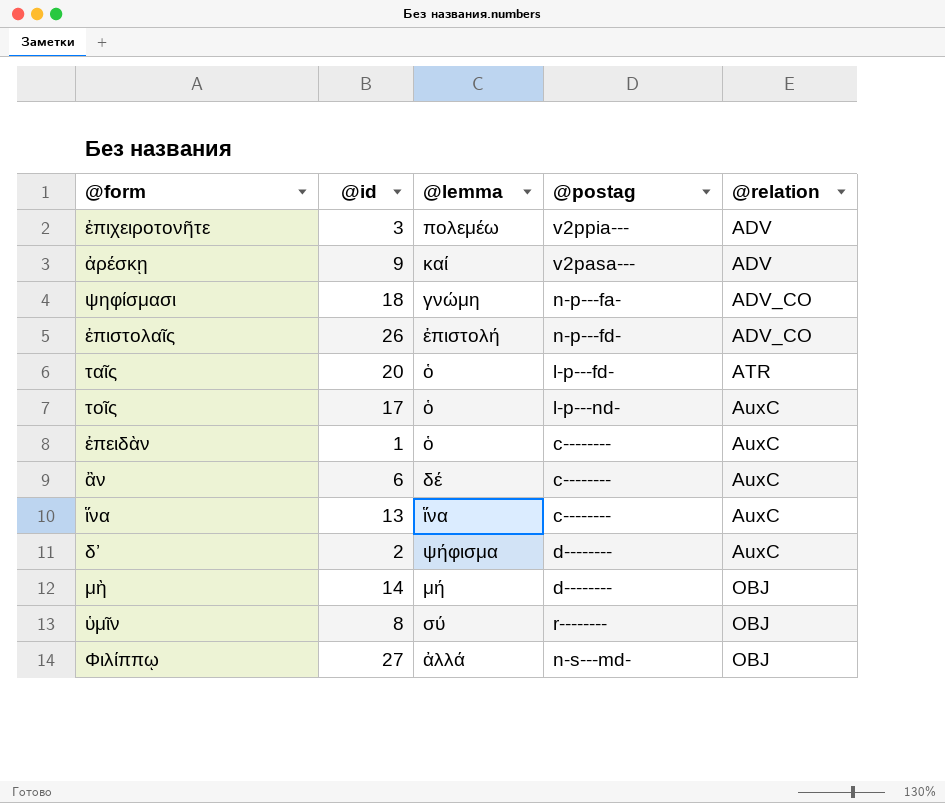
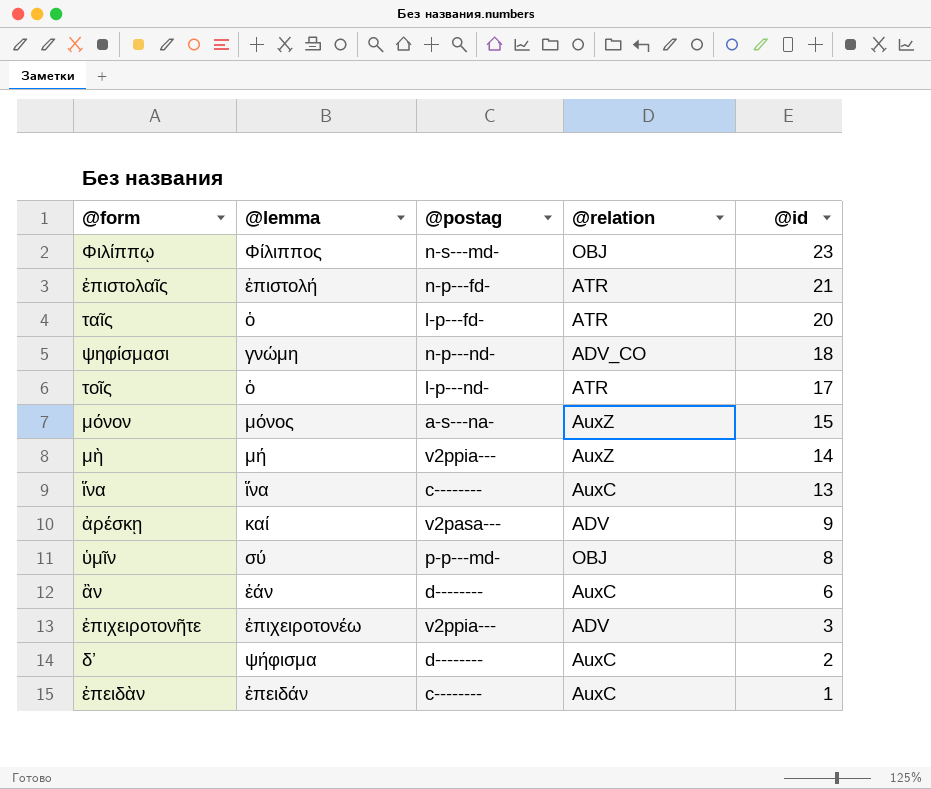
row order: @relation ascending -> @id descending
column @id | position: 2 -> 5
Φιλίππῳ | @lemma: ἀλλά -> Φίλιππος
Φιλίππῳ | @id: 27 -> 23
ἐπιστολαῖς | @relation: ADV_CO -> ATR
ἐπιστολαῖς | @id: 26 -> 21
ψηφίσμασι | @postag: n-p---fa- -> n-p---nd-
τοῖς | @relation: AuxC -> ATR
row μόνον: none -> μόνος | a-s---na- | AuxZ | 15
μὴ | @postag: d-------- -> v2ppia---
μὴ | @relation: OBJ -> AuxZ
ὑμῖν | @postag: r-------- -> p-p---md-
ἂν | @lemma: δέ -> ἐάν
ἂν | @postag: c-------- -> d--------
ἐπιχειροτονῆτε | @lemma: πολεμέω -> ἐπιχειροτονέω
ἐπειδὰν | @lemma: ὁ -> ἐπειδάν

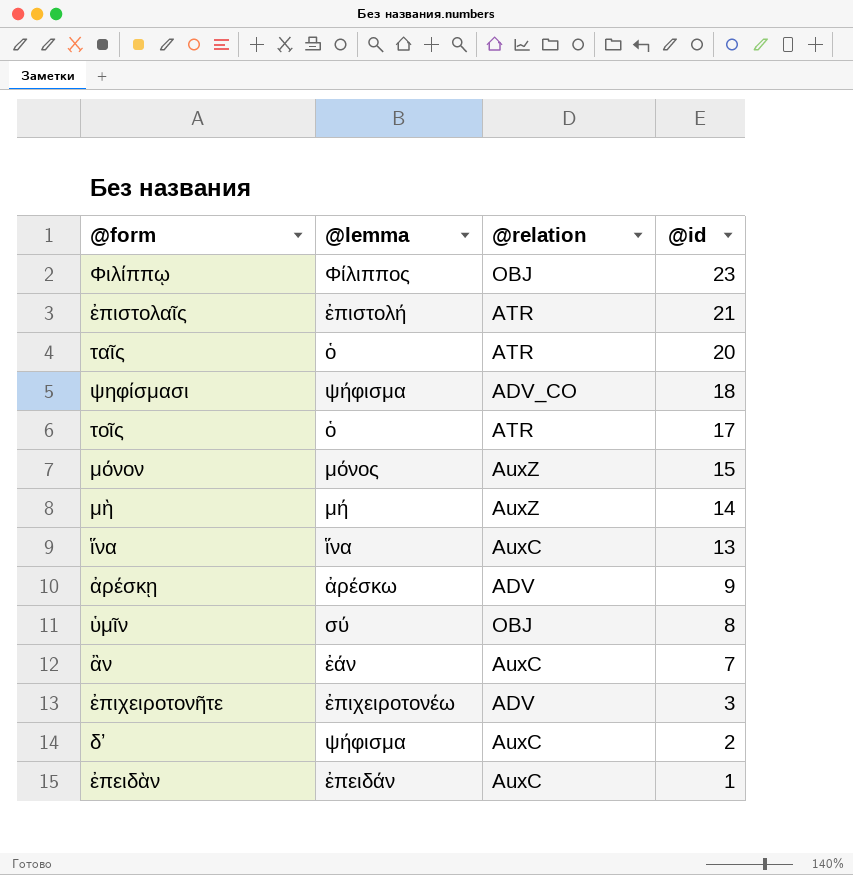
column @postag | position: 3 -> none
ψηφίσμασι | @lemma: γνώμη -> ψήφισμα
ἀρέσκῃ | @lemma: καί -> ἀρέσκω
ἂν | @id: 6 -> 7

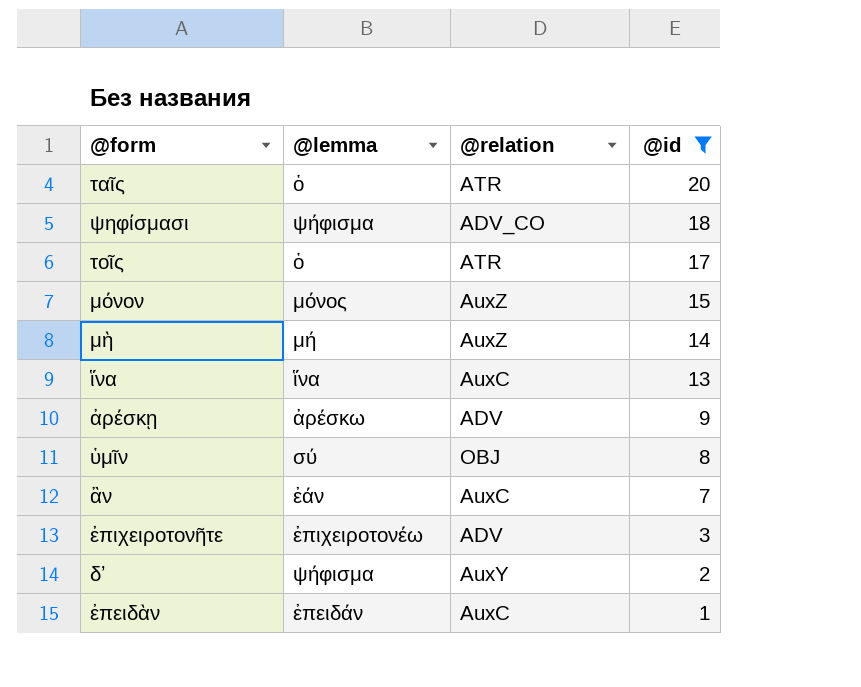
filter: none -> @id <= 20
δʼ | @relation: AuxC -> AuxY

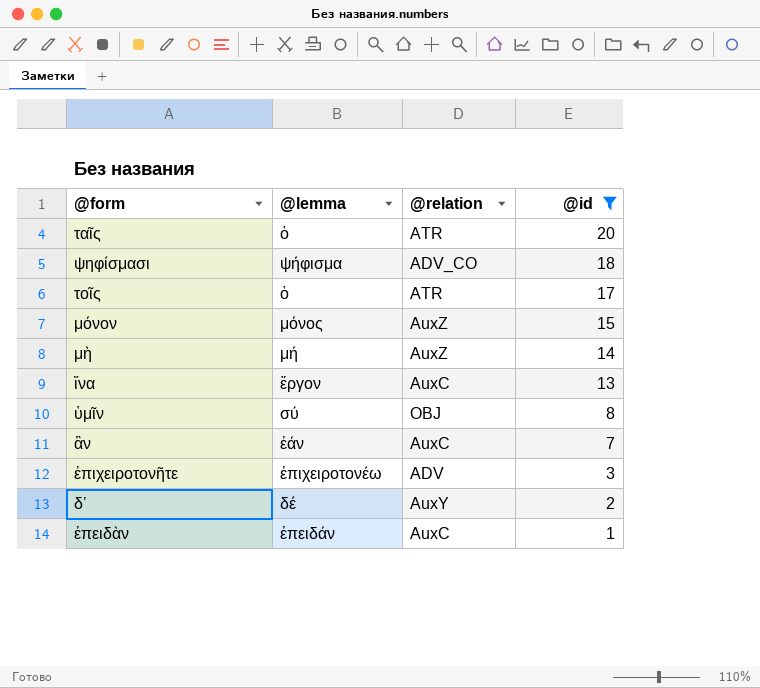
row ἀρέσκῃ: ἀρέσκω | ADV | 9 -> none
ἵνα | @lemma: ἵνα -> ἔργον
δʼ | @lemma: ψήφισμα -> δέ

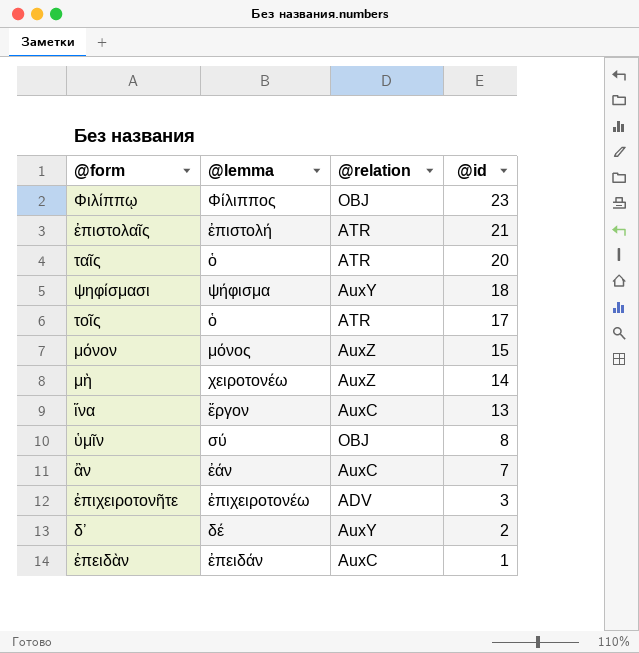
filter: @id <= 20 -> none
ψηφίσμασι | @relation: ADV_CO -> AuxY
μὴ | @lemma: μή -> χειροτονέω

